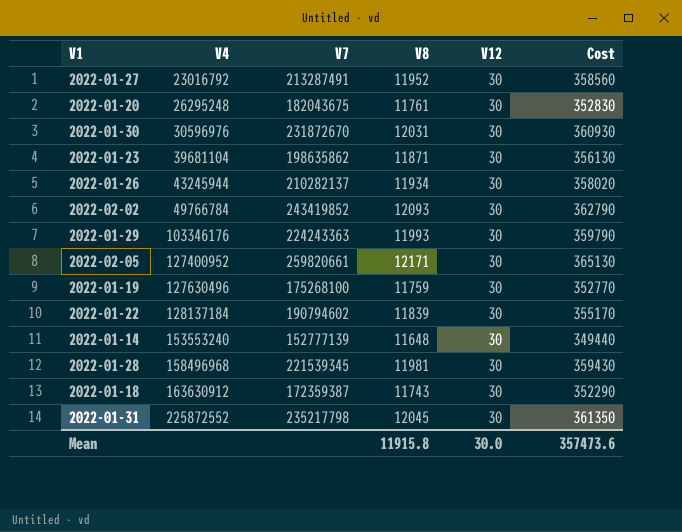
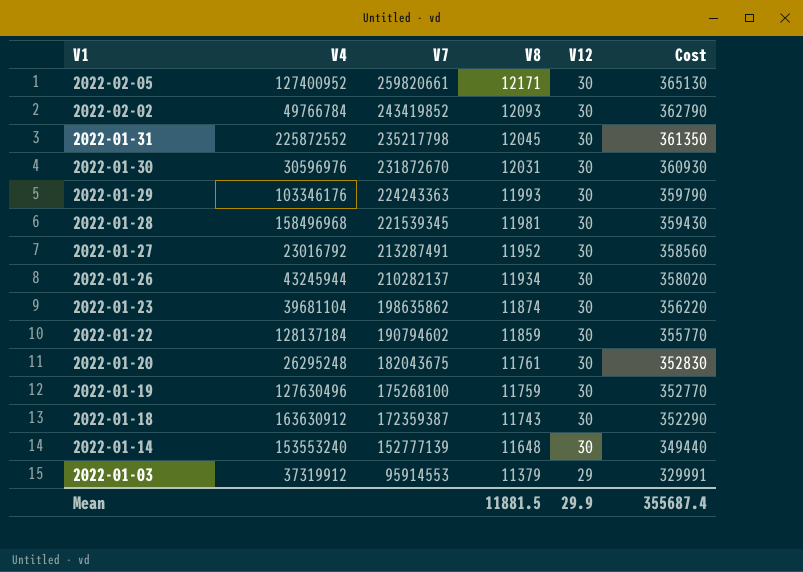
row order: V4 ascending -> V1 descending
2022-01-23 | V8: 11871 -> 11874
2022-01-23 | Cost: 356130 -> 356220
2022-01-22 | V8: 11839 -> 11859
2022-01-22 | Cost: 355170 -> 355770
row 2022-01-03: none -> 37319912 | 95914553 | 11379 | 29 | 329991
Mean | V8: 11915.8 -> 11881.5
Mean | V12: 30.0 -> 29.9
Mean | Cost: 357473.6 -> 355687.4

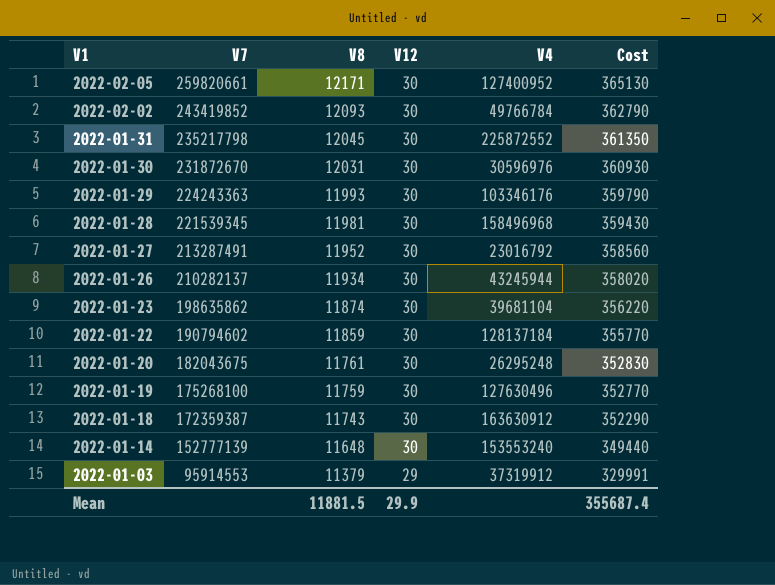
column V4 | position: 2 -> 5

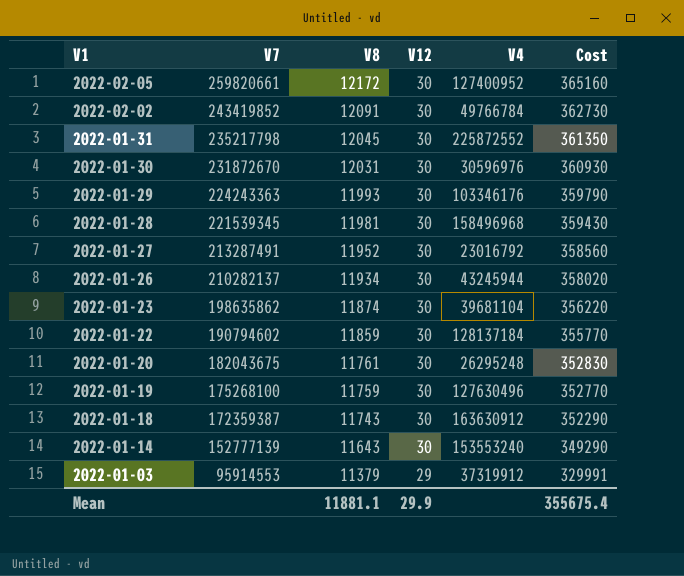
2022-02-05 | V8: 12171 -> 12172
2022-02-05 | Cost: 365130 -> 365160
2022-02-02 | V8: 12093 -> 12091
2022-02-02 | Cost: 362790 -> 362730
2022-01-14 | V8: 11648 -> 11643
2022-01-14 | Cost: 349440 -> 349290
Mean | V8: 11881.5 -> 11881.1
Mean | Cost: 355687.4 -> 355675.4

